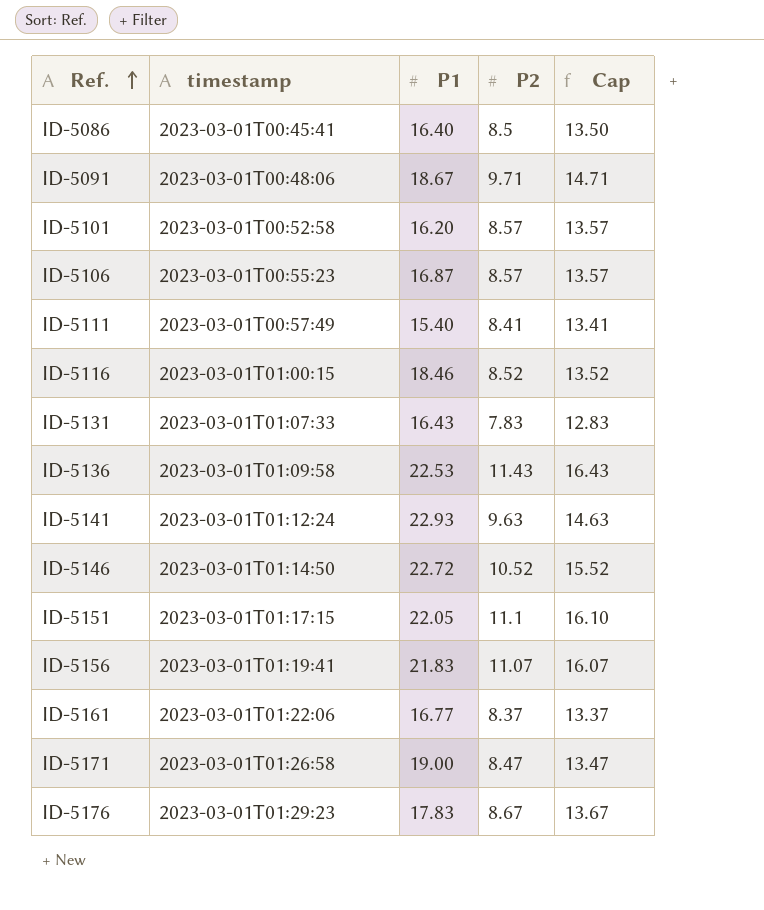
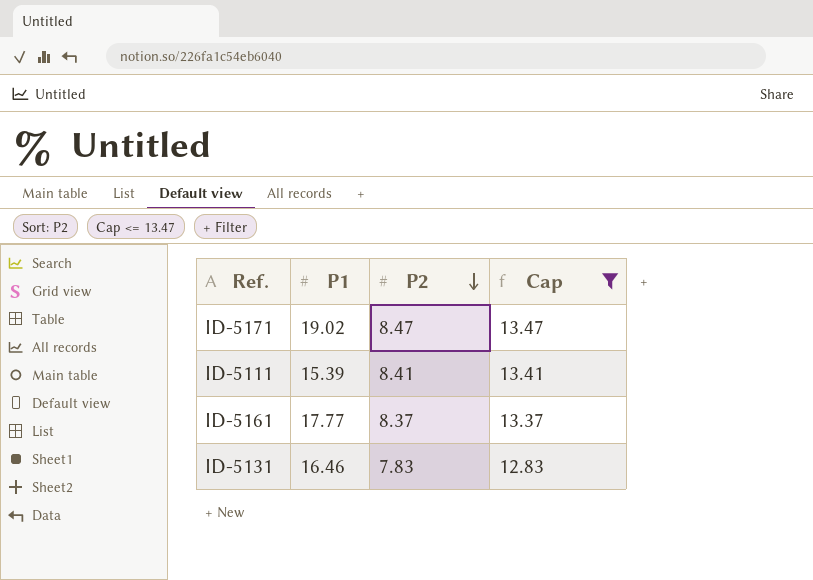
filter: none -> Cap <= 13.47
row order: Ref. ascending -> P2 descending
column timestamp | position: 2 -> none
ID-5171 | P1: 19.00 -> 19.02
ID-5111 | P1: 15.40 -> 15.39
ID-5161 | P1: 16.77 -> 17.77
ID-5131 | P1: 16.43 -> 16.46

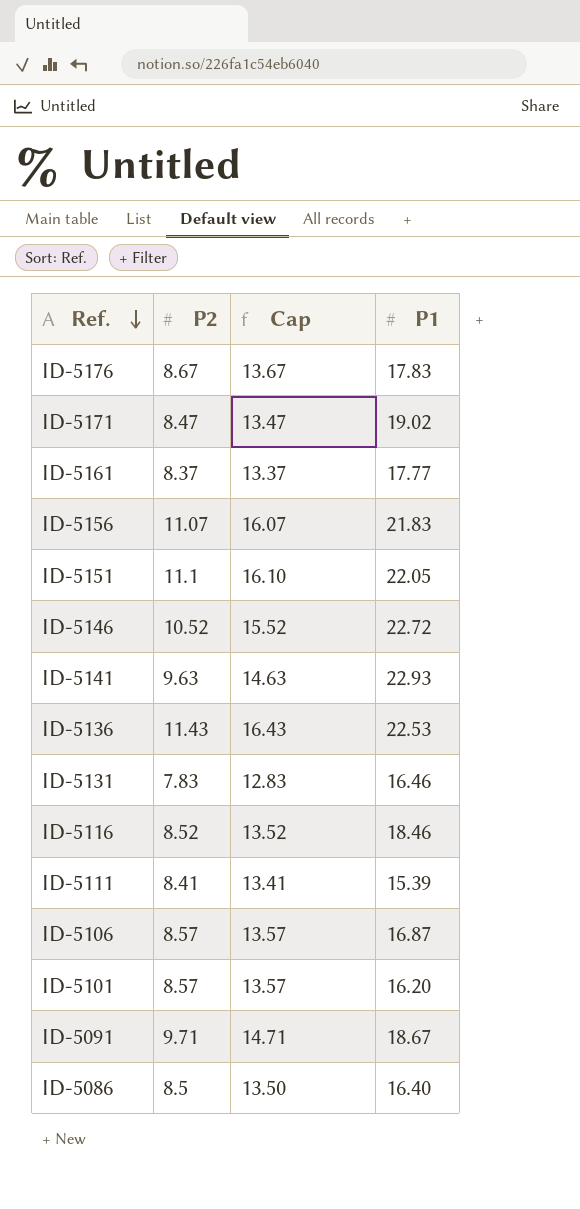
filter: Cap <= 13.47 -> none
row order: P2 descending -> Ref. descending
column P1 | position: 2 -> 4

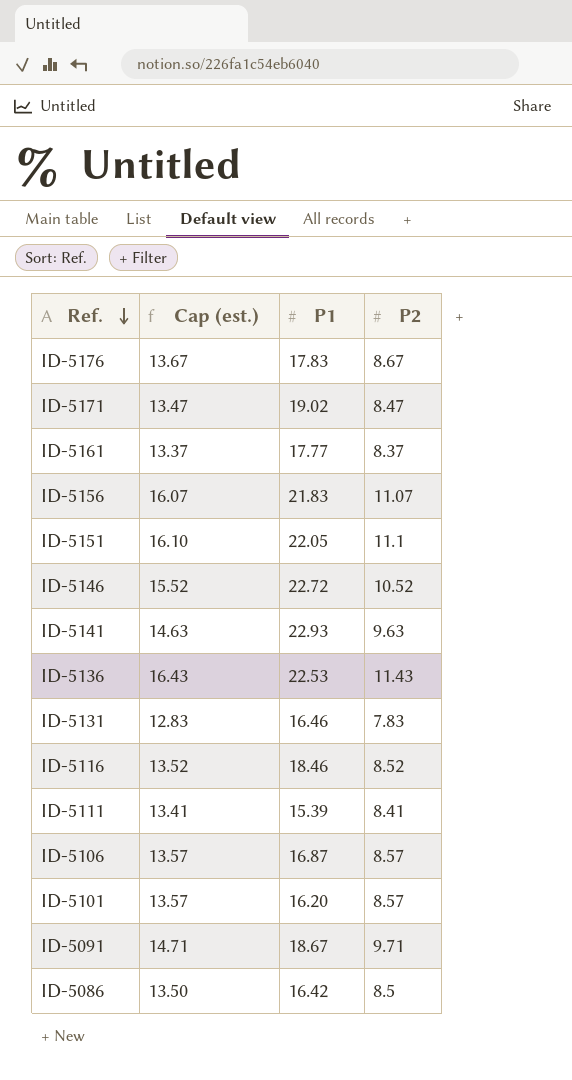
column name: Cap -> Cap (est.)
column P2 | position: 2 -> 4
ID-5086 | P1: 16.40 -> 16.42

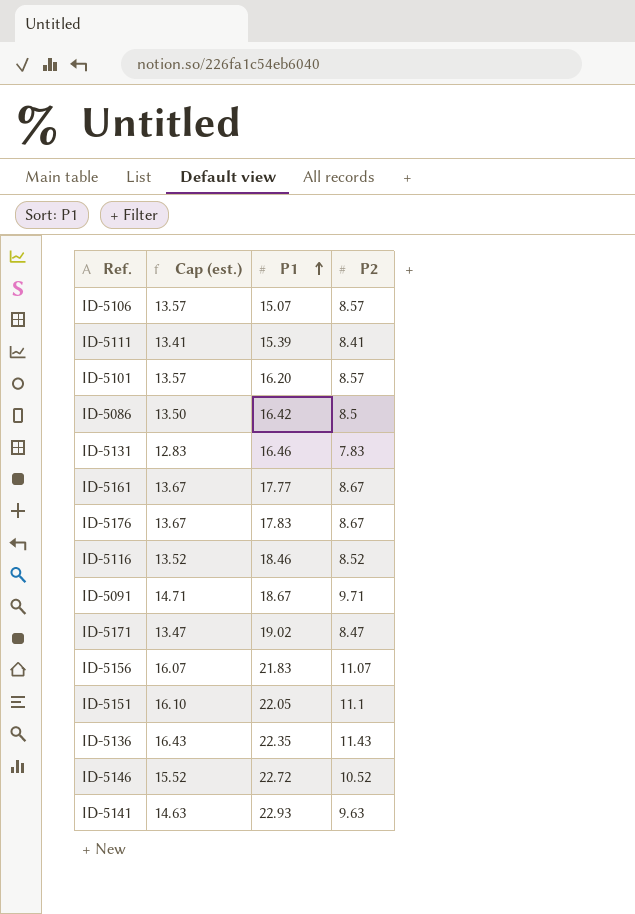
row order: Ref. descending -> P1 ascending
ID-5106 | P1: 16.87 -> 15.07
ID-5161 | Cap (est.): 13.37 -> 13.67
ID-5161 | P2: 8.37 -> 8.67
ID-5136 | P1: 22.53 -> 22.35

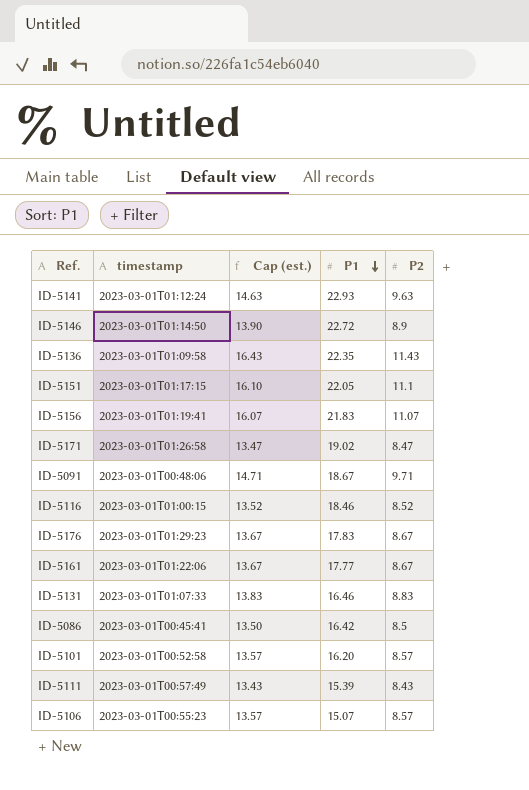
row order: P1 ascending -> P1 descending
column timestamp | position: none -> 2
ID-5146 | Cap (est.): 15.52 -> 13.90
ID-5146 | P2: 10.52 -> 8.9
ID-5131 | Cap (est.): 12.83 -> 13.83
ID-5131 | P2: 7.83 -> 8.83
ID-5111 | Cap (est.): 13.41 -> 13.43
ID-5111 | P2: 8.41 -> 8.43

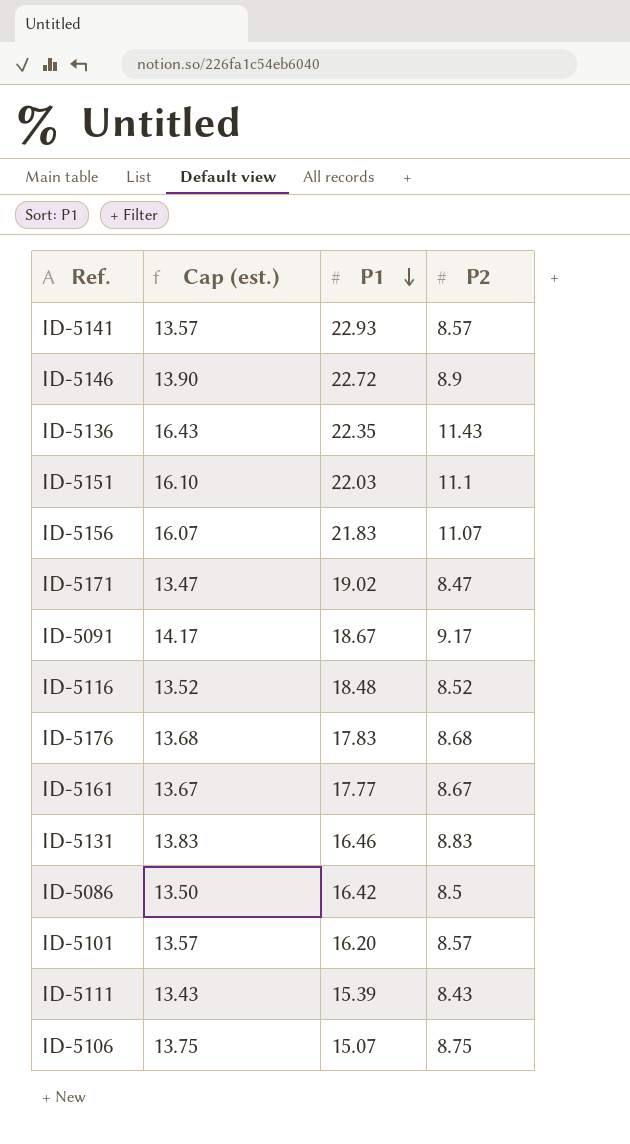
column timestamp | position: 2 -> none
ID-5141 | Cap (est.): 14.63 -> 13.57
ID-5141 | P2: 9.63 -> 8.57
ID-5151 | P1: 22.05 -> 22.03
ID-5091 | Cap (est.): 14.71 -> 14.17
ID-5091 | P2: 9.71 -> 9.17
ID-5116 | P1: 18.46 -> 18.48
ID-5176 | Cap (est.): 13.67 -> 13.68
ID-5176 | P2: 8.67 -> 8.68
ID-5106 | Cap (est.): 13.57 -> 13.75
ID-5106 | P2: 8.57 -> 8.75

